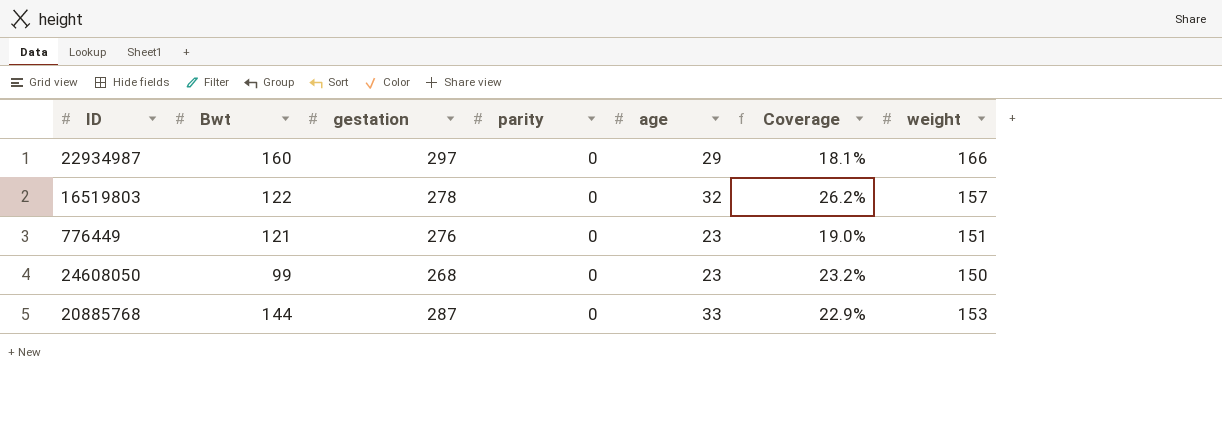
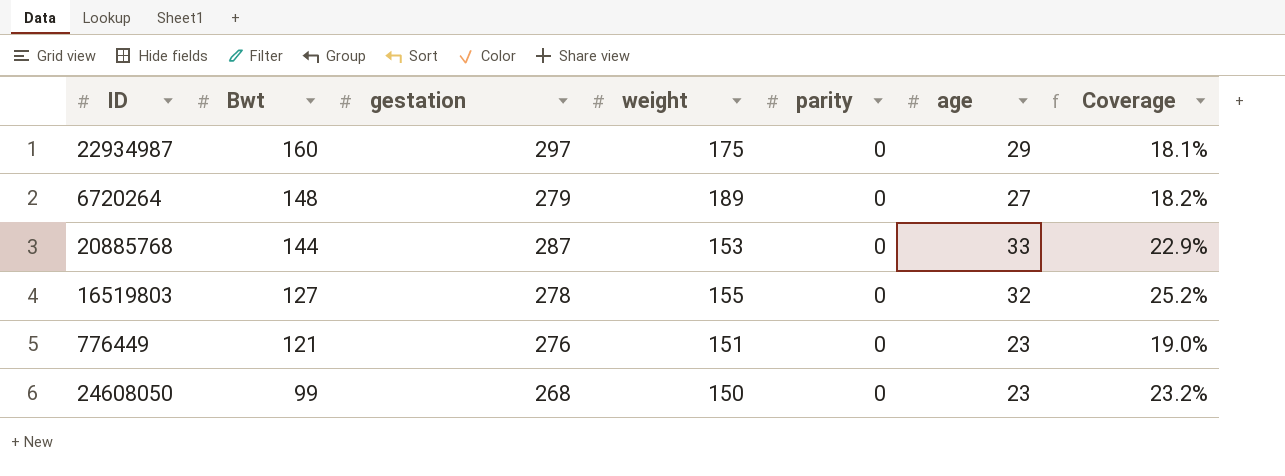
row order: none -> Bwt descending
column weight | position: 7 -> 4
22934987 | weight: 166 -> 175
row 6720264: none -> 148 | 279 | 189 | 0 | 27 | 18.2%
16519803 | Bwt: 122 -> 127
16519803 | weight: 157 -> 155
16519803 | Coverage: 26.2% -> 25.2%

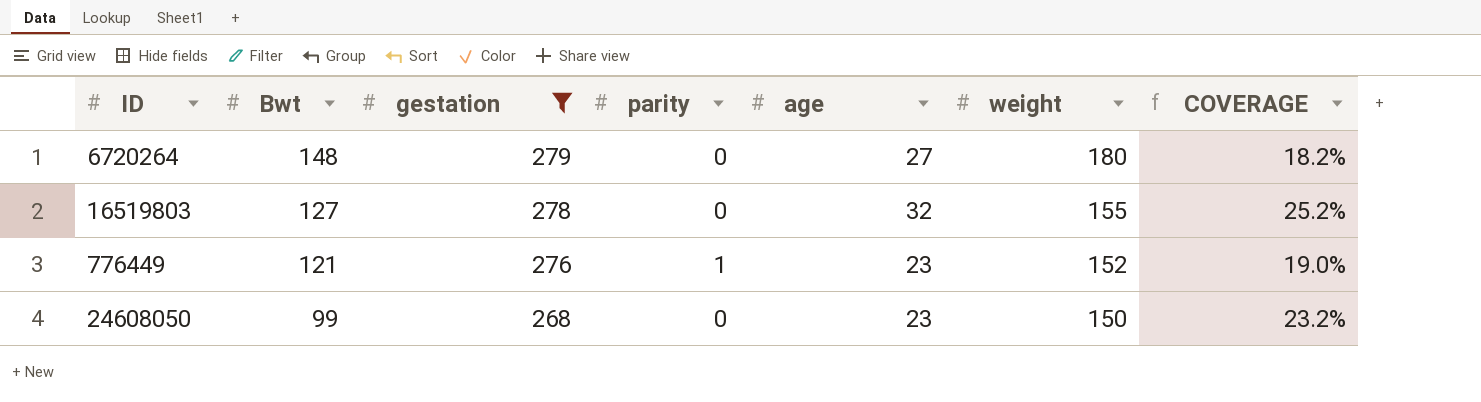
filter: none -> gestation <= 279
column weight | position: 4 -> 6
column name: Coverage -> COVERAGE
6720264 | weight: 189 -> 180
776449 | parity: 0 -> 1
776449 | weight: 151 -> 152

